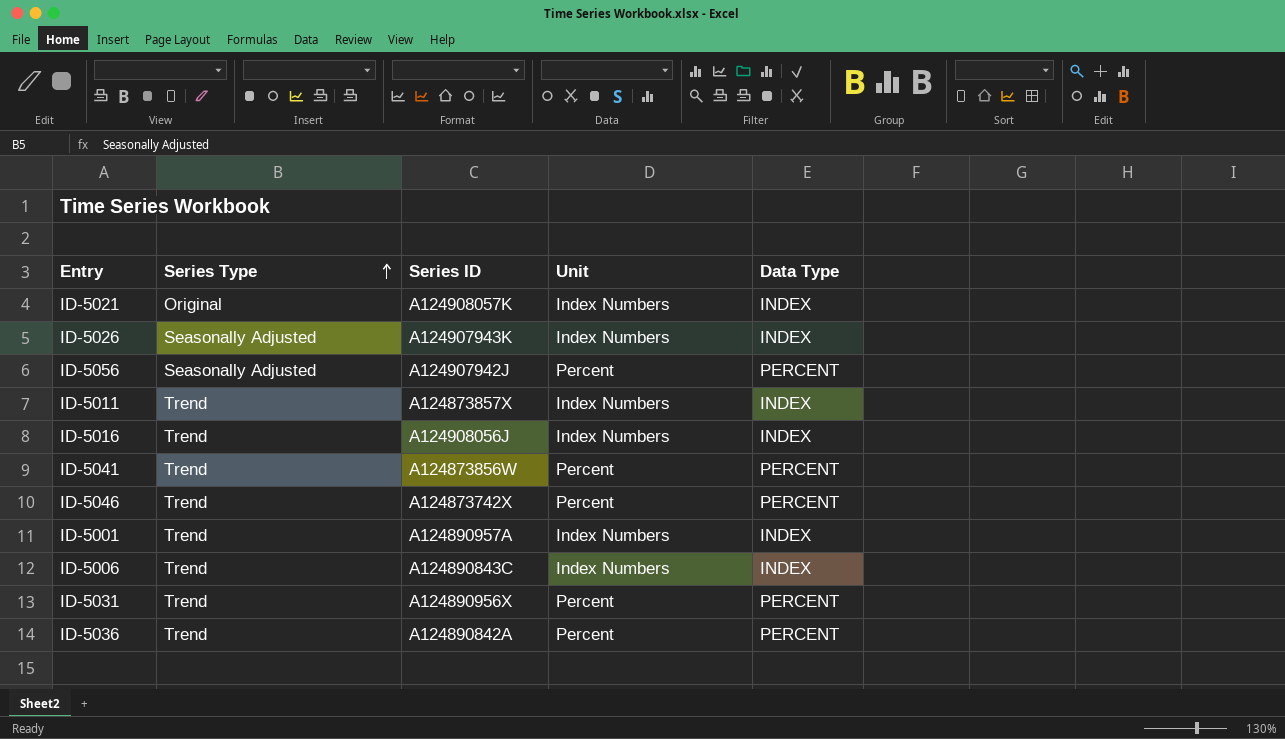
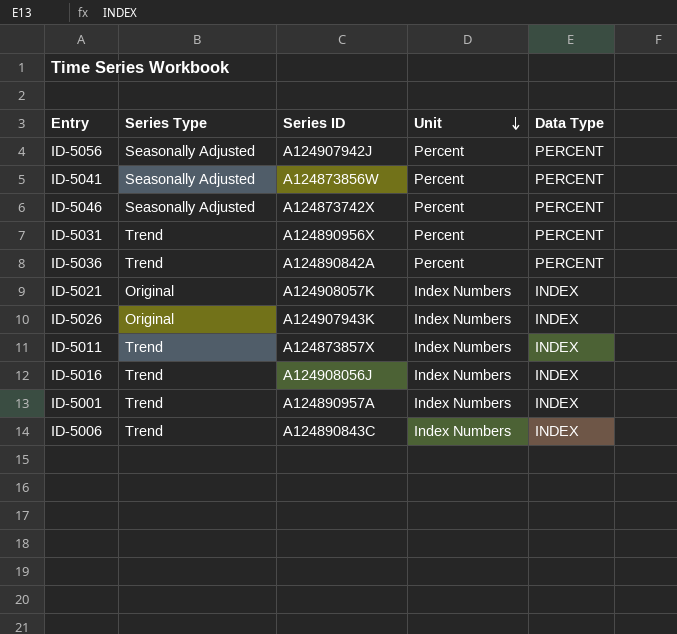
row order: Series Type ascending -> Unit descending
ID-5041 | Series Type: Trend -> Seasonally Adjusted
ID-5046 | Series Type: Trend -> Seasonally Adjusted
ID-5026 | Series Type: Seasonally Adjusted -> Original

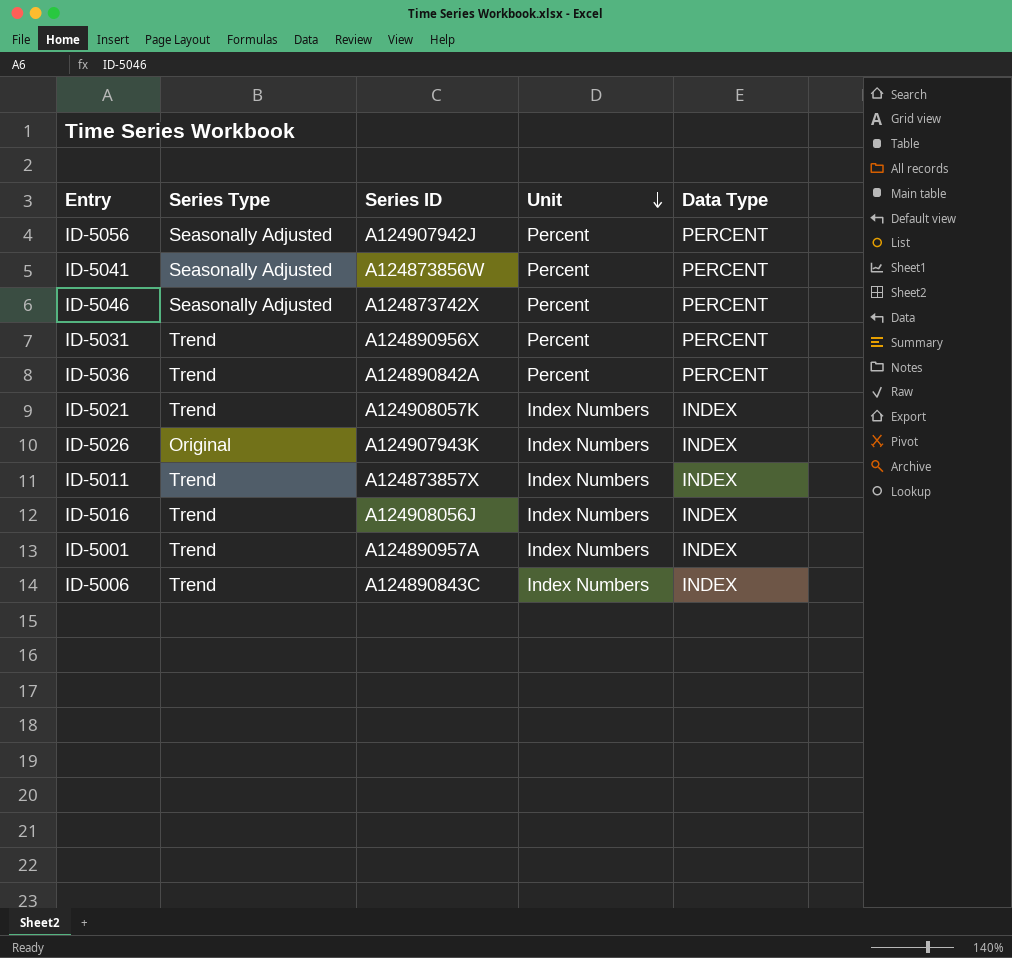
ID-5021 | Series Type: Original -> Trend

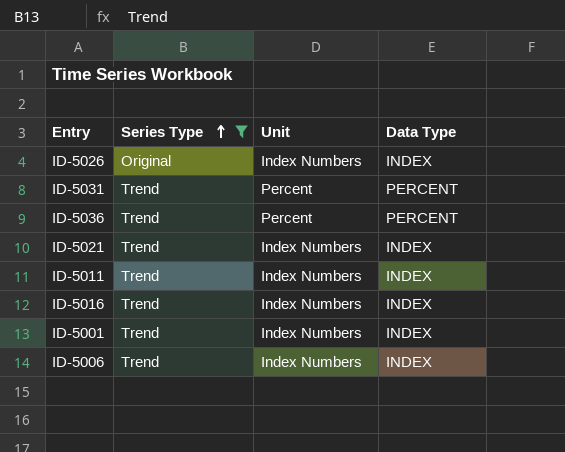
filter: none -> Series Type != Seasonally Adjusted
row order: Unit descending -> Series Type ascending
column Series ID | position: 3 -> none

